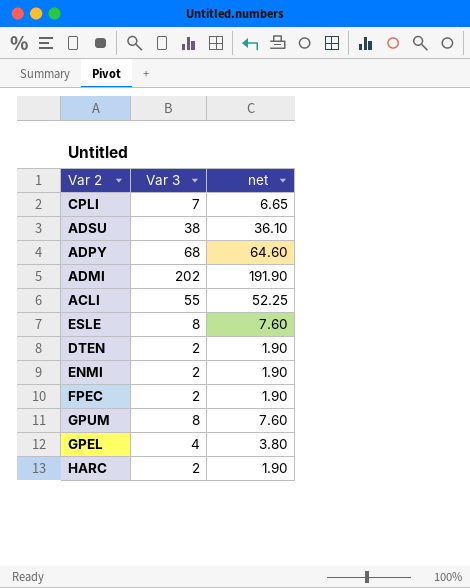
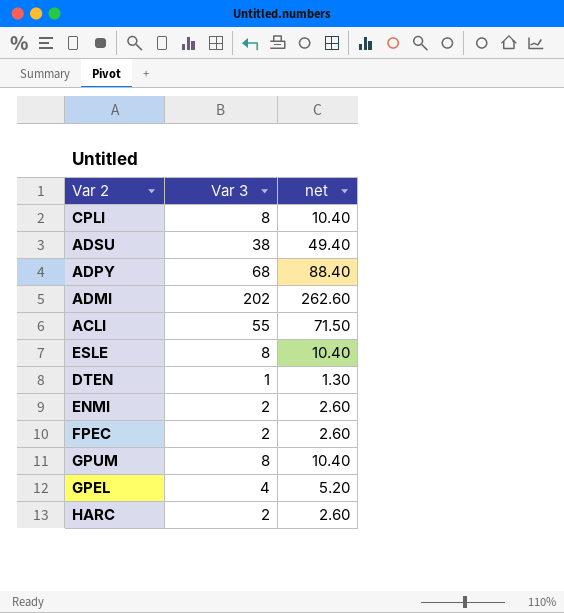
column net | formula: [Var 3] * 0.95 -> [Var 3] * 1.3
CPLI | Var 3: 7 -> 8
DTEN | Var 3: 2 -> 1

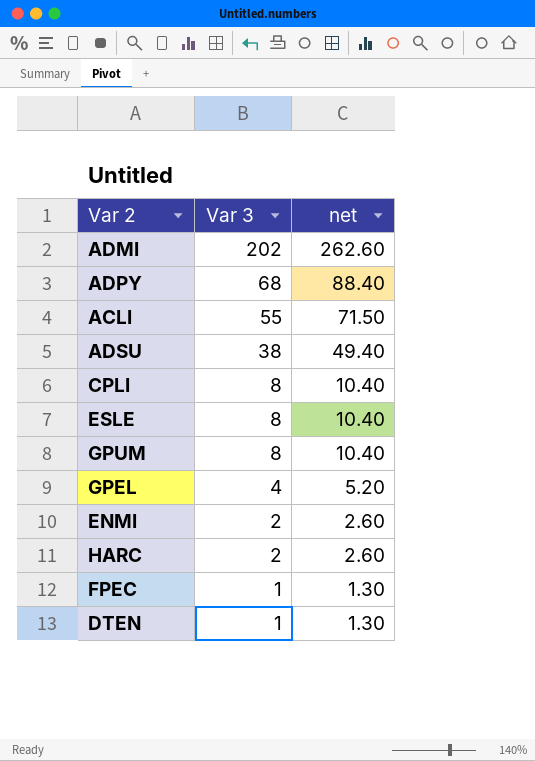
row order: none -> Var 3 descending
FPEC | Var 3: 2 -> 1
FPEC | net: 2.60 -> 1.30

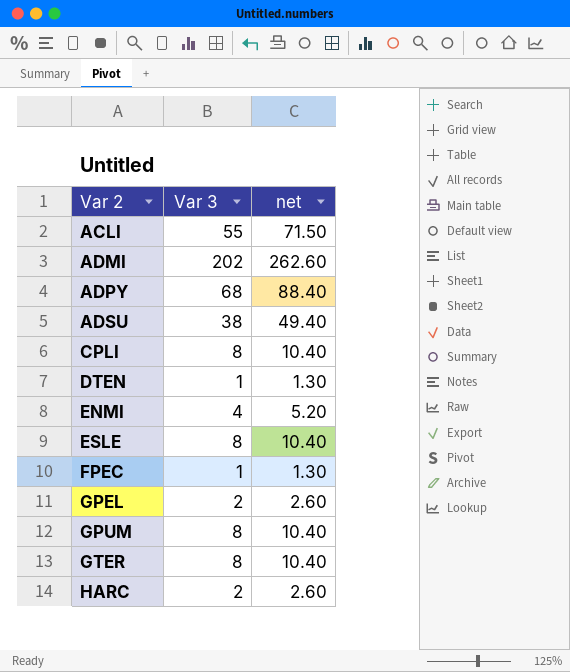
row order: Var 3 descending -> Var 2 ascending
ENMI | Var 3: 2 -> 4
ENMI | net: 2.60 -> 5.20
GPEL | Var 3: 4 -> 2
GPEL | net: 5.20 -> 2.60
row GTER: none -> 8 | 10.40

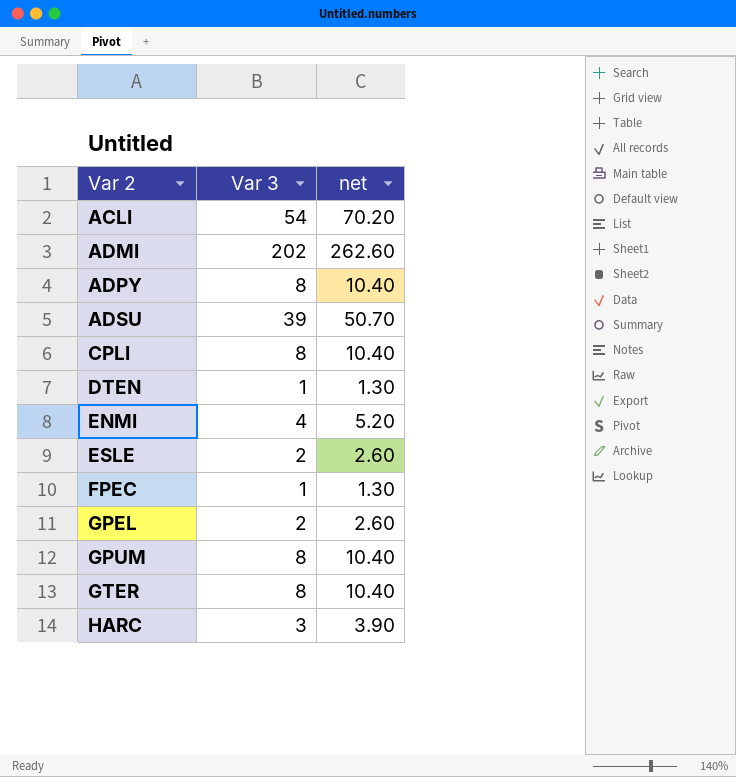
ACLI | Var 3: 55 -> 54
ACLI | net: 71.50 -> 70.20
ADPY | Var 3: 68 -> 8
ADPY | net: 88.40 -> 10.40
ADSU | Var 3: 38 -> 39
ADSU | net: 49.40 -> 50.70
ESLE | Var 3: 8 -> 2
ESLE | net: 10.40 -> 2.60
HARC | Var 3: 2 -> 3
HARC | net: 2.60 -> 3.90

